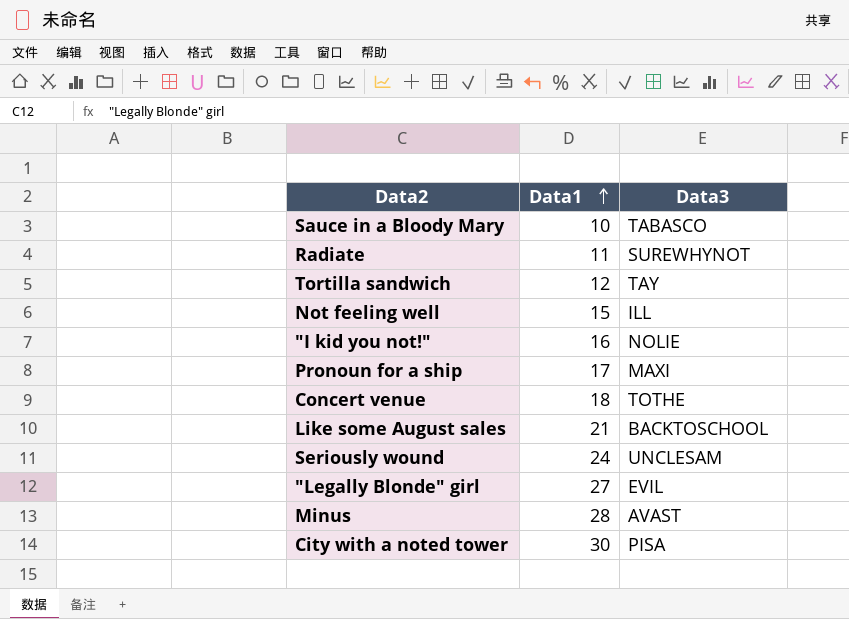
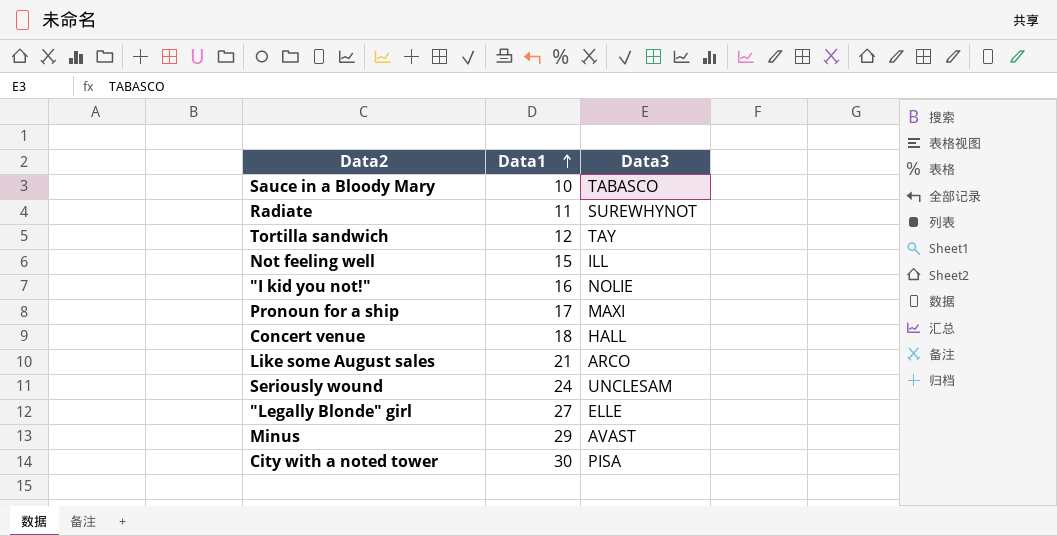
Concert venue | Data3: TOTHE -> HALL
Like some August sales | Data3: BACKTOSCHOOL -> ARCO
"Legally Blonde" girl | Data3: EVIL -> ELLE
Minus | Data1: 28 -> 29

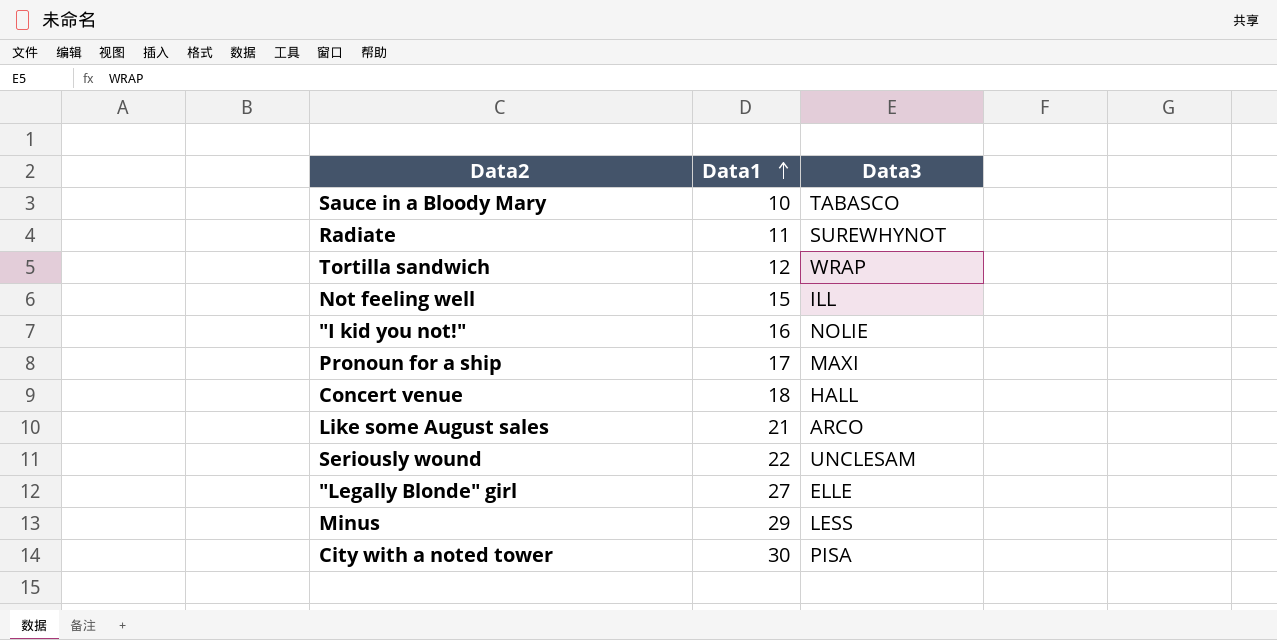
Tortilla sandwich | Data3: TAY -> WRAP
Seriously wound | Data1: 24 -> 22
Minus | Data3: AVAST -> LESS

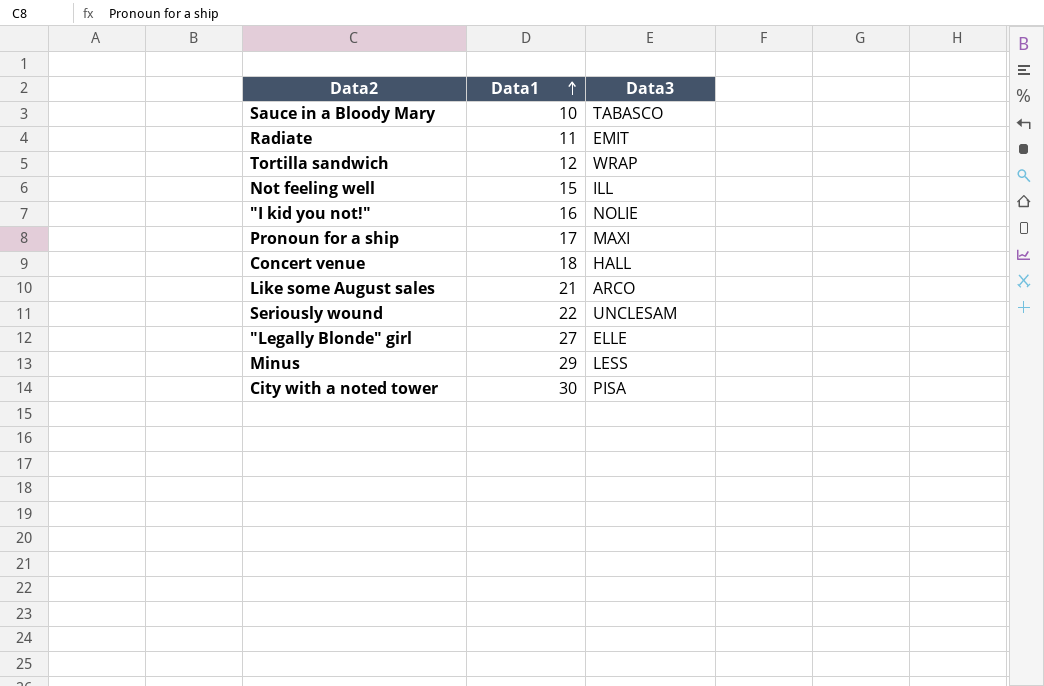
Radiate | Data3: SUREWHYNOT -> EMIT

